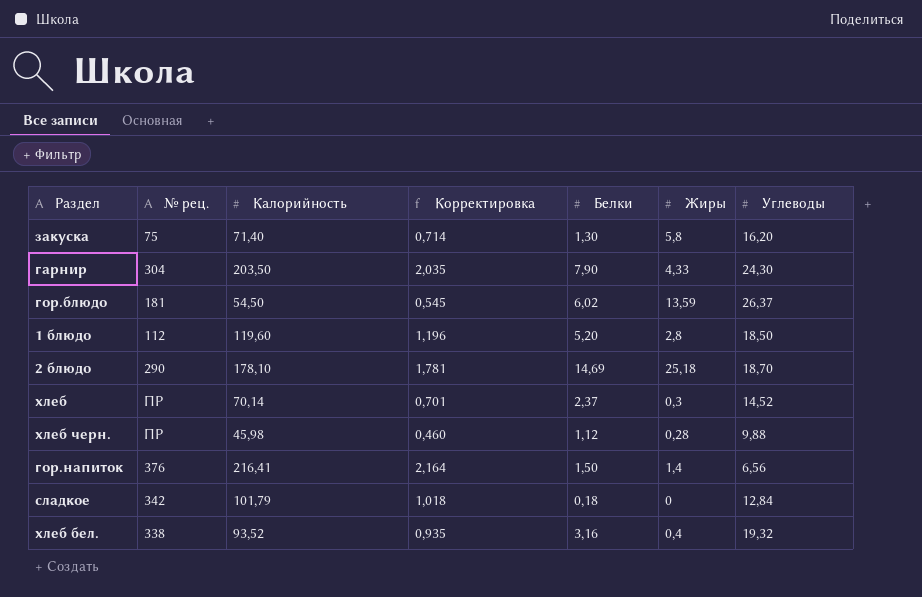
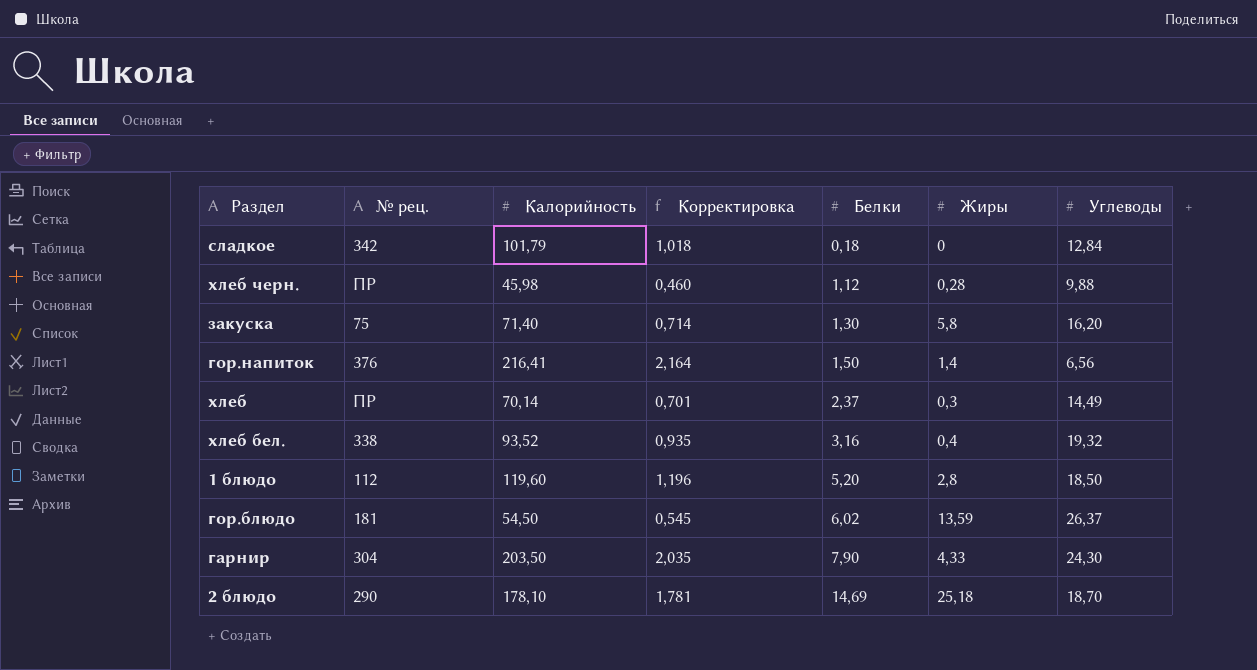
row order: none -> Белки ascending
хлеб | Углеводы: 14,52 -> 14,49

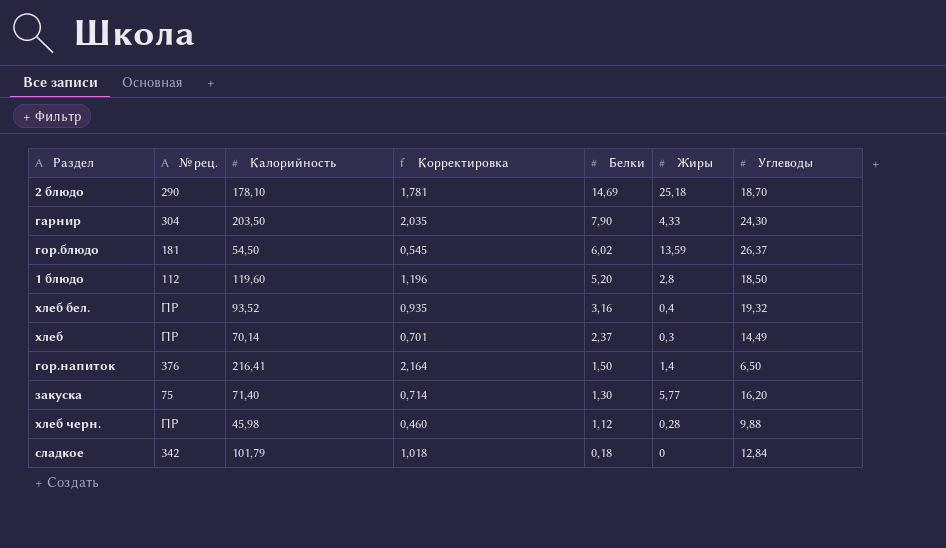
row order: Белки ascending -> Белки descending
хлеб бел. | № рец.: 338 -> ПР
гор.напиток | Углеводы: 6,56 -> 6,50
закуска | Жиры: 5,8 -> 5,77

